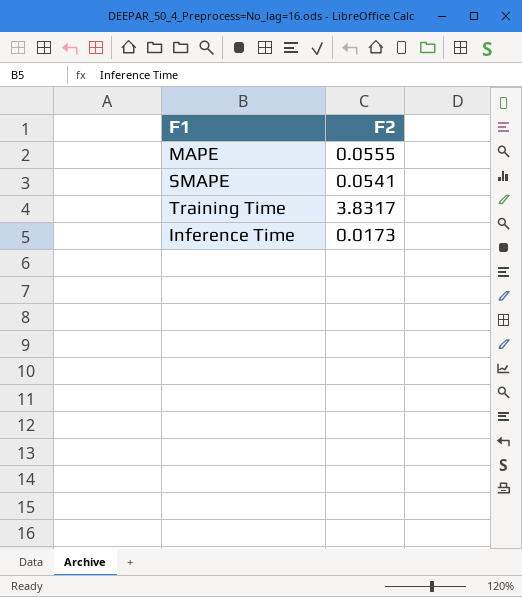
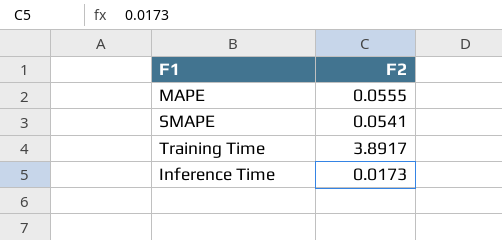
Training Time | F2: 3.8317 -> 3.8917

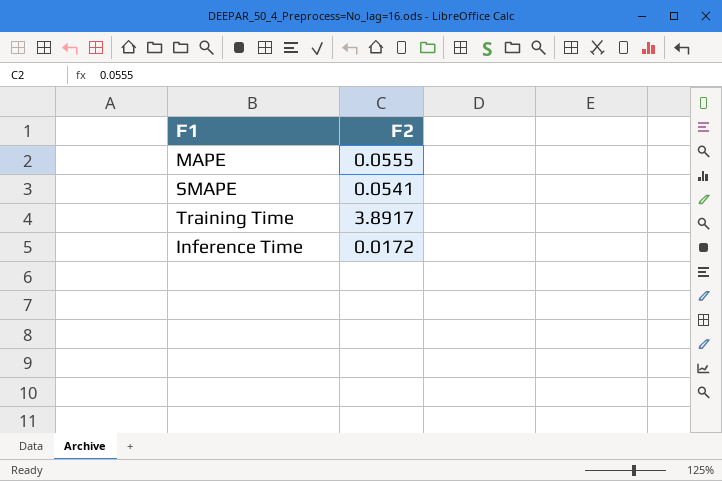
Inference Time | F2: 0.0173 -> 0.0172

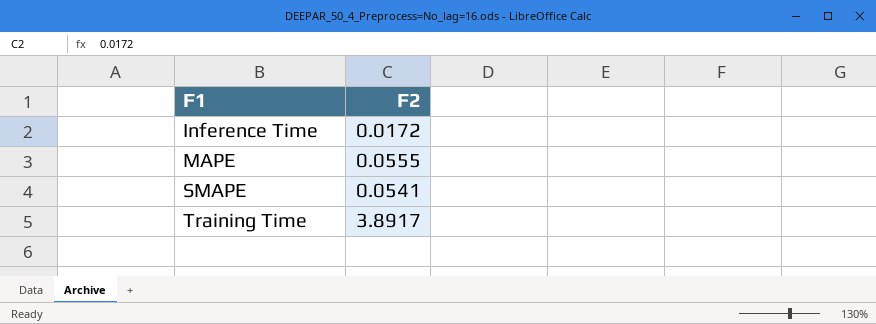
row order: none -> F1 ascending

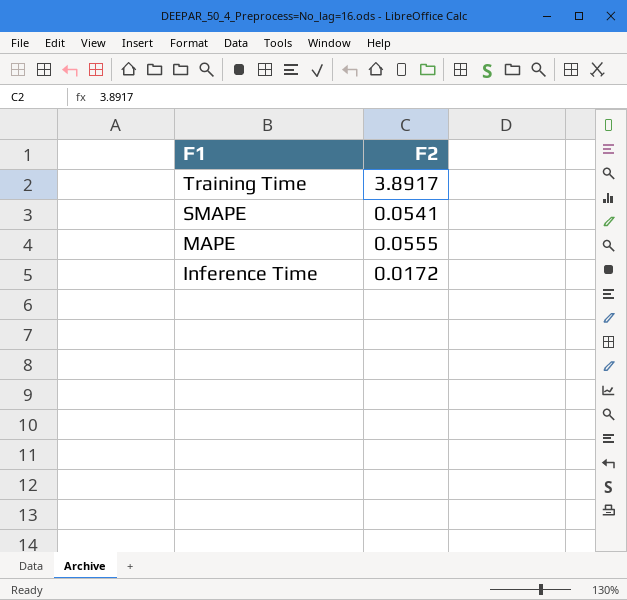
row order: F1 ascending -> F1 descending

